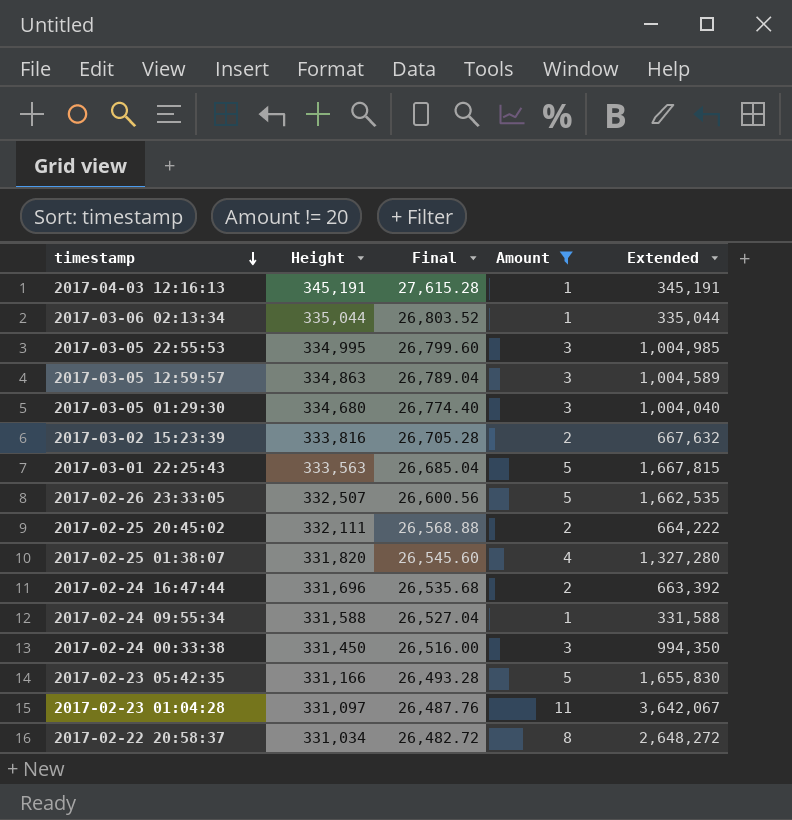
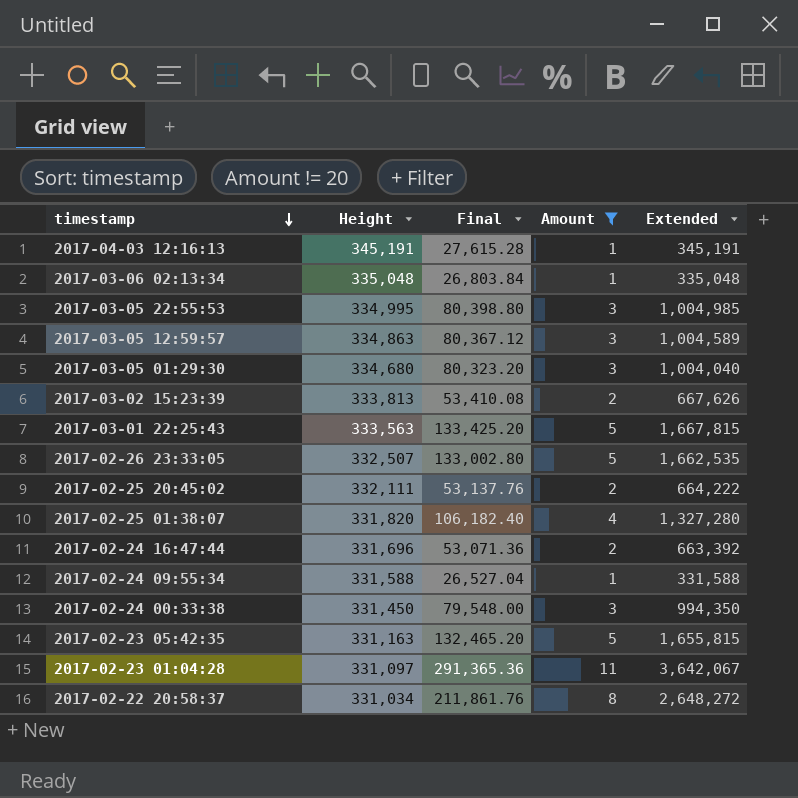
column Final | formula: [Height] * 0.08 -> [Extended] * 0.08
2017-03-06 02:13:34 | Height: 335,044 -> 335,048
2017-03-06 02:13:34 | Extended: 335,044 -> 335,048
2017-03-02 15:23:39 | Height: 333,816 -> 333,813
2017-03-02 15:23:39 | Extended: 667,632 -> 667,626
2017-02-23 05:42:35 | Height: 331,166 -> 331,163
2017-02-23 05:42:35 | Extended: 1,655,830 -> 1,655,815

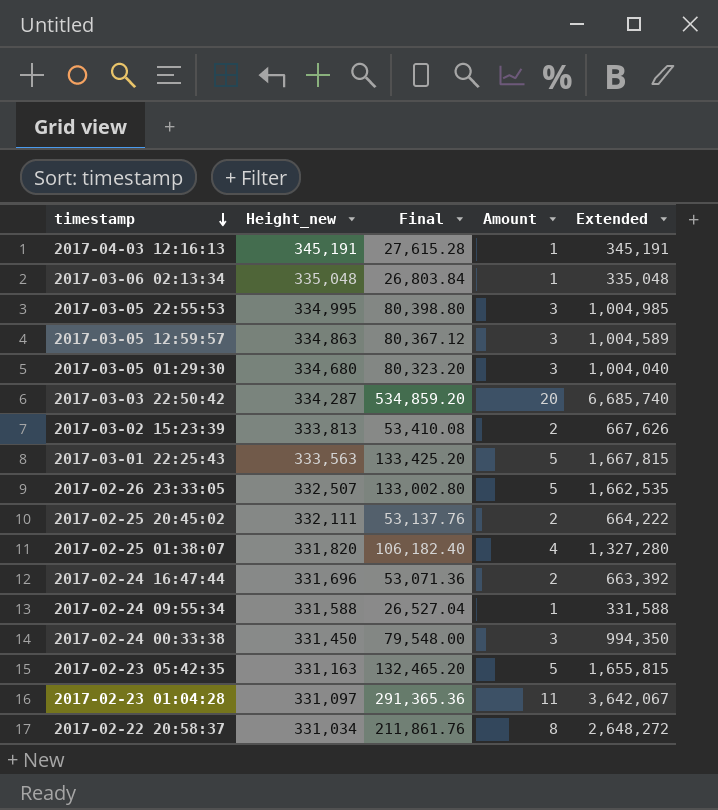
filter: Amount != 20 -> none
column name: Height -> Height_new

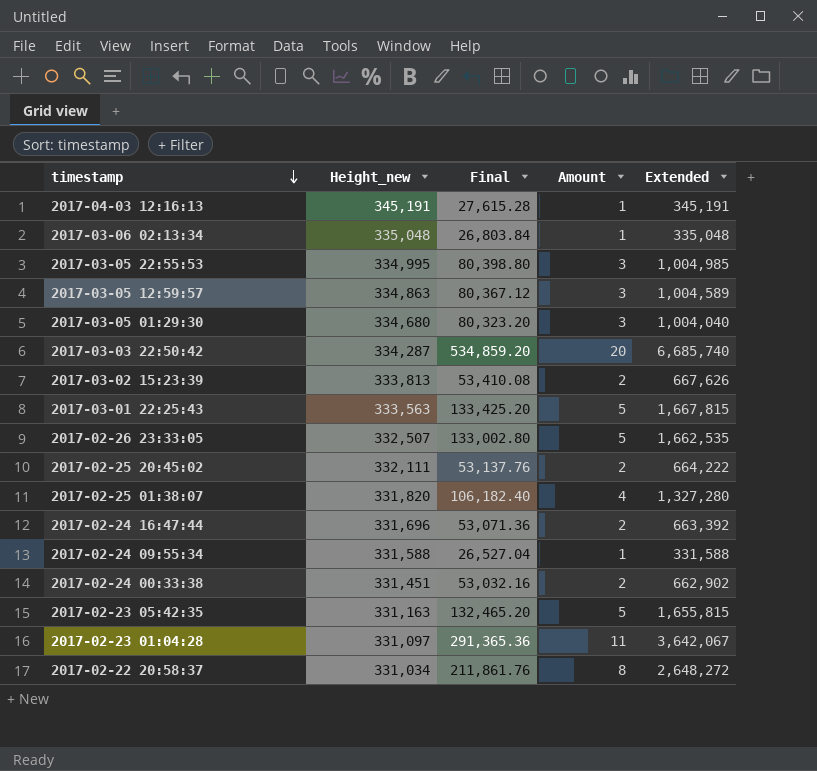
2017-02-24 00:33:38 | Height_new: 331,450 -> 331,451
2017-02-24 00:33:38 | Final: 79,548.00 -> 53,032.16
2017-02-24 00:33:38 | Amount: 3 -> 2
2017-02-24 00:33:38 | Extended: 994,350 -> 662,902

